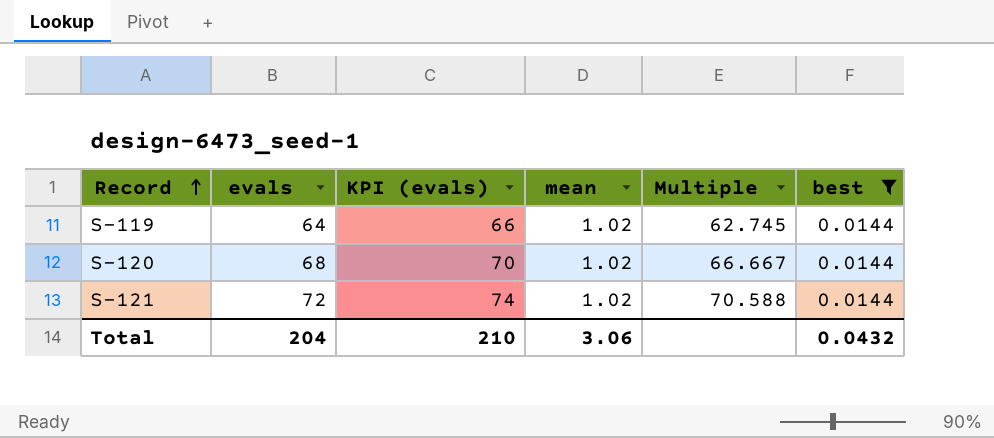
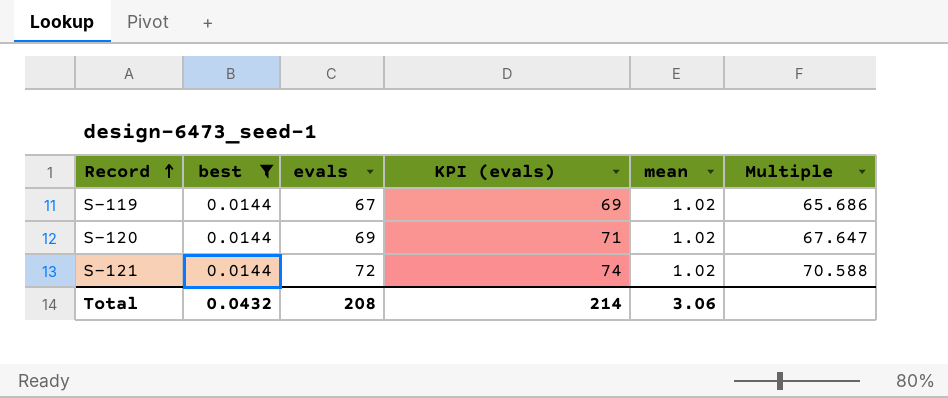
column best | position: 6 -> 2
S-119 | evals: 64 -> 67
S-119 | KPI (evals): 66 -> 69
S-119 | Multiple: 62.745 -> 65.686
S-120 | evals: 68 -> 69
S-120 | KPI (evals): 70 -> 71
S-120 | Multiple: 66.667 -> 67.647
Total | evals: 204 -> 208
Total | KPI (evals): 210 -> 214

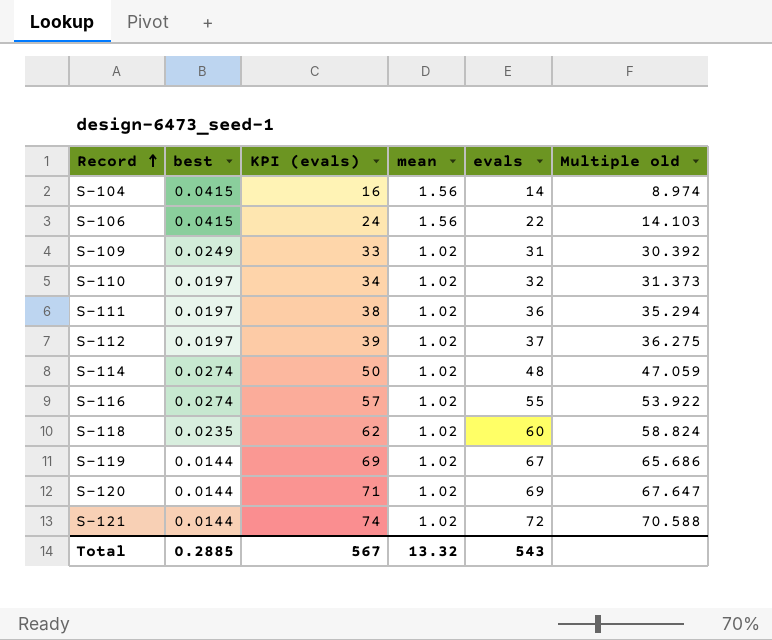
filter: best = 0.0144 -> none
column evals | position: 3 -> 5
column name: Multiple -> Multiple old
Total | best: 0.0432 -> 0.2885
Total | KPI (evals): 214 -> 567
Total | mean: 3.06 -> 13.32
Total | evals: 208 -> 543

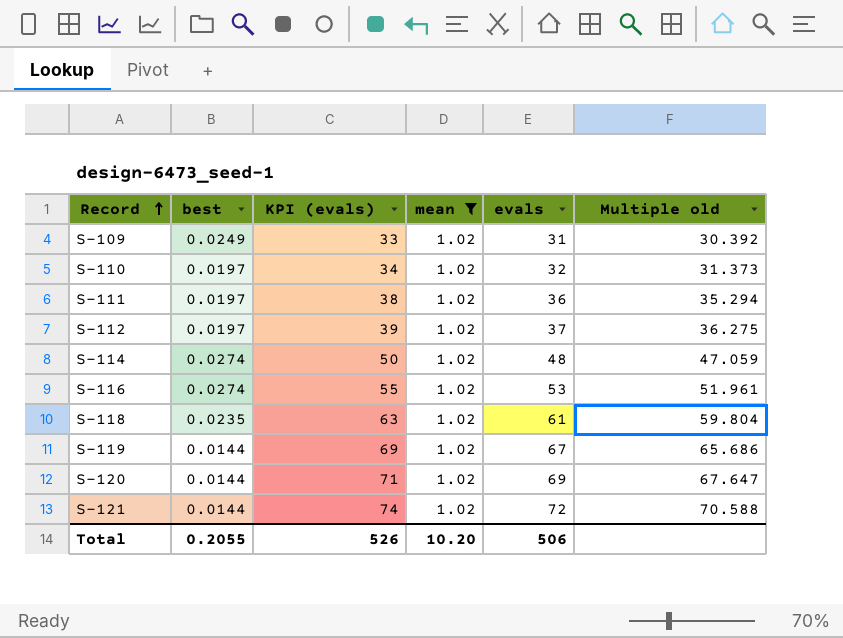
filter: none -> mean = 1.02
S-116 | KPI (evals): 57 -> 55
S-116 | evals: 55 -> 53
S-116 | Multiple old: 53.922 -> 51.961
S-118 | KPI (evals): 62 -> 63
S-118 | evals: 60 -> 61
S-118 | Multiple old: 58.824 -> 59.804
Total | best: 0.2885 -> 0.2055
Total | KPI (evals): 567 -> 526
Total | mean: 13.32 -> 10.20
Total | evals: 543 -> 506

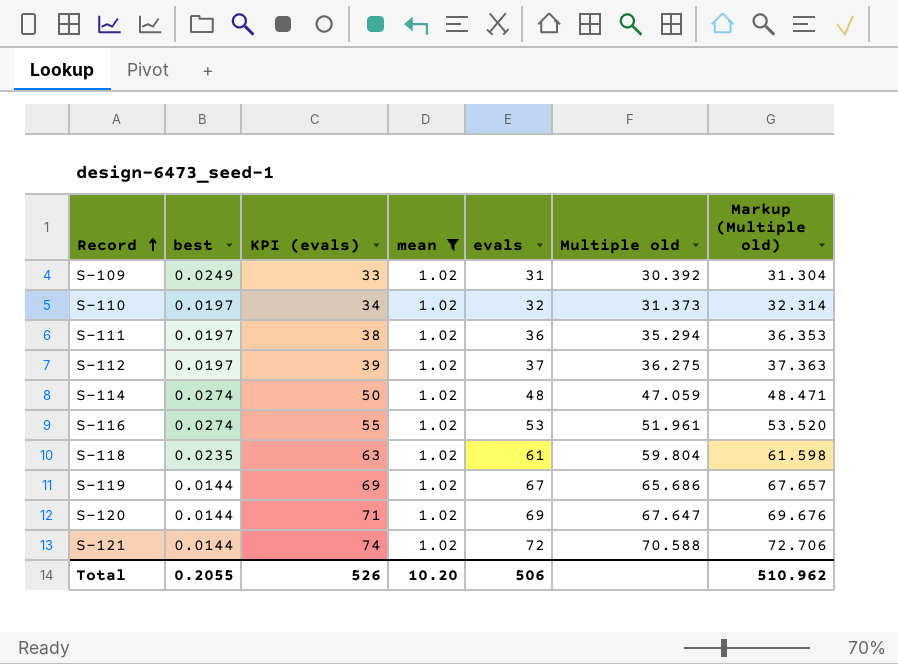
column Markup (Multiple old) | formula: none -> [Multiple old] * 1.03

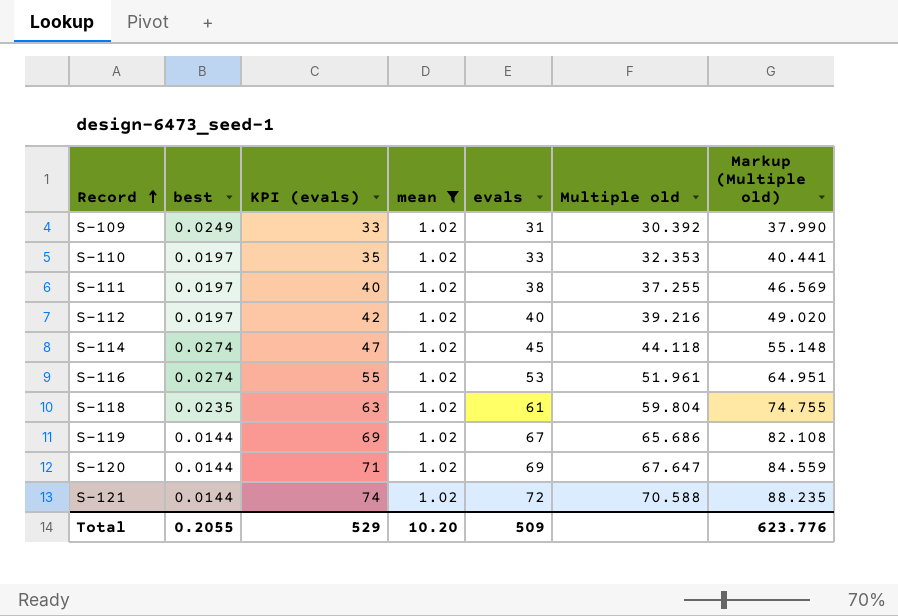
column Markup (Multiple old) | formula: [Multiple old] * 1.03 -> [Multiple old] * 1.25
S-110 | KPI (evals): 34 -> 35
S-110 | evals: 32 -> 33
S-110 | Multiple old: 31.373 -> 32.353
S-111 | KPI (evals): 38 -> 40
S-111 | evals: 36 -> 38
S-111 | Multiple old: 35.294 -> 37.255
S-112 | KPI (evals): 39 -> 42
S-112 | evals: 37 -> 40
S-112 | Multiple old: 36.275 -> 39.216
S-114 | KPI (evals): 50 -> 47
S-114 | evals: 48 -> 45
S-114 | Multiple old: 47.059 -> 44.118
Total | KPI (evals): 526 -> 529
Total | evals: 506 -> 509
Total | Markup (Multiple old): 510.962 -> 623.776

